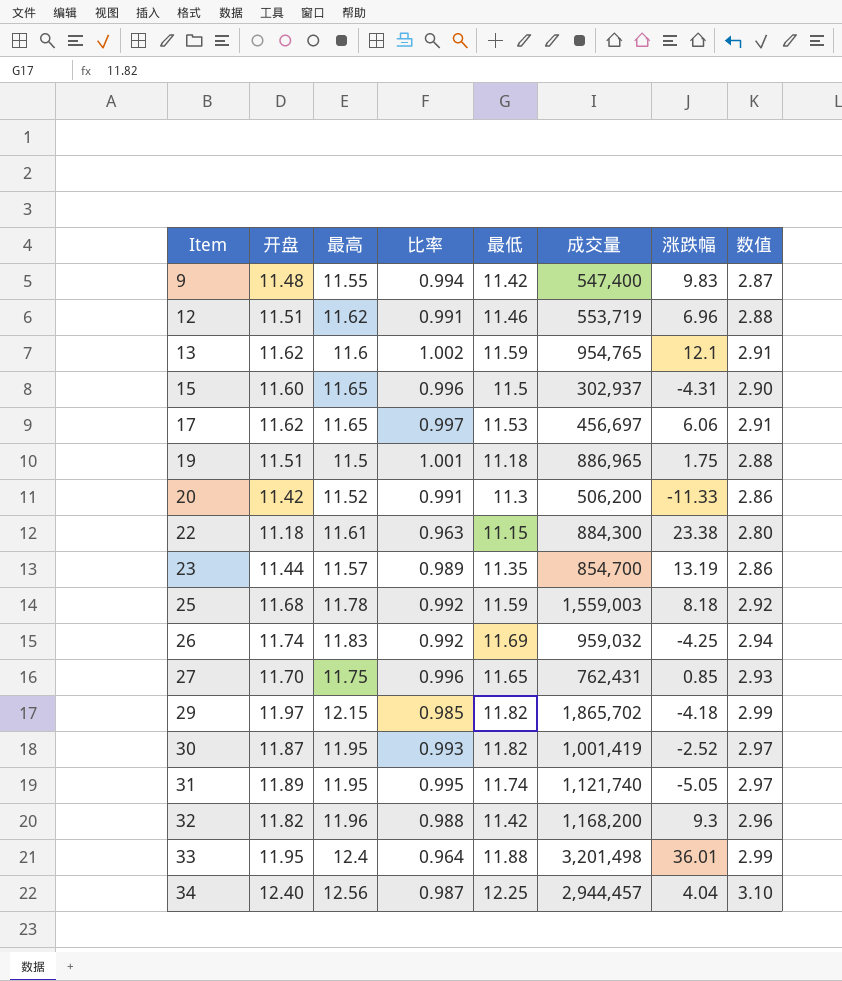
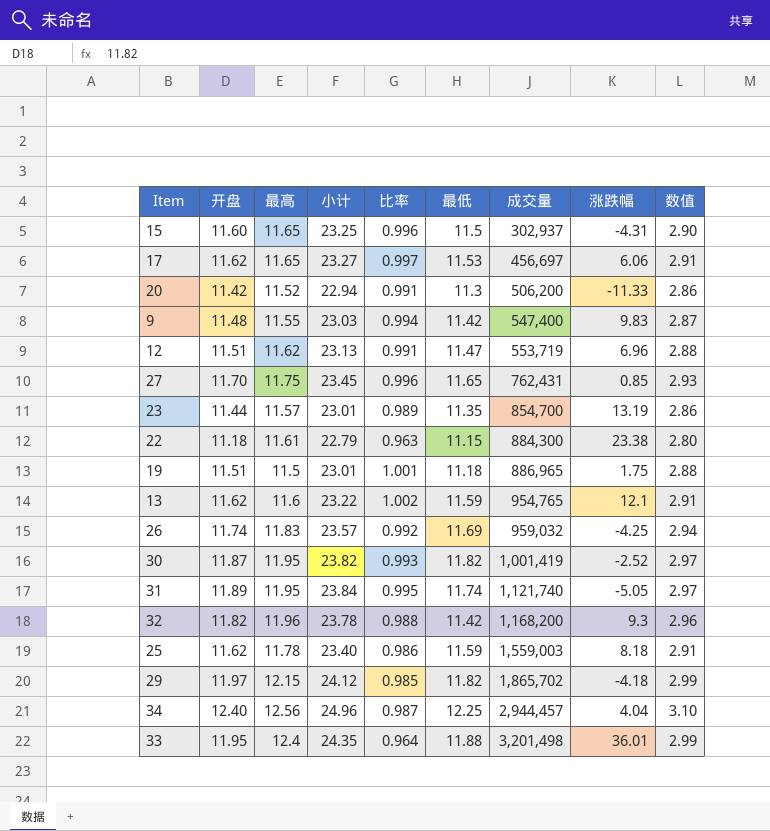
row order: Item ascending -> 成交量 ascending
column 小计 | formula: none -> [开盘] + [最高]
12 | 最低: 11.46 -> 11.47
25 | 开盘: 11.68 -> 11.62
25 | 比率: 0.992 -> 0.986
25 | 数值: 2.92 -> 2.91

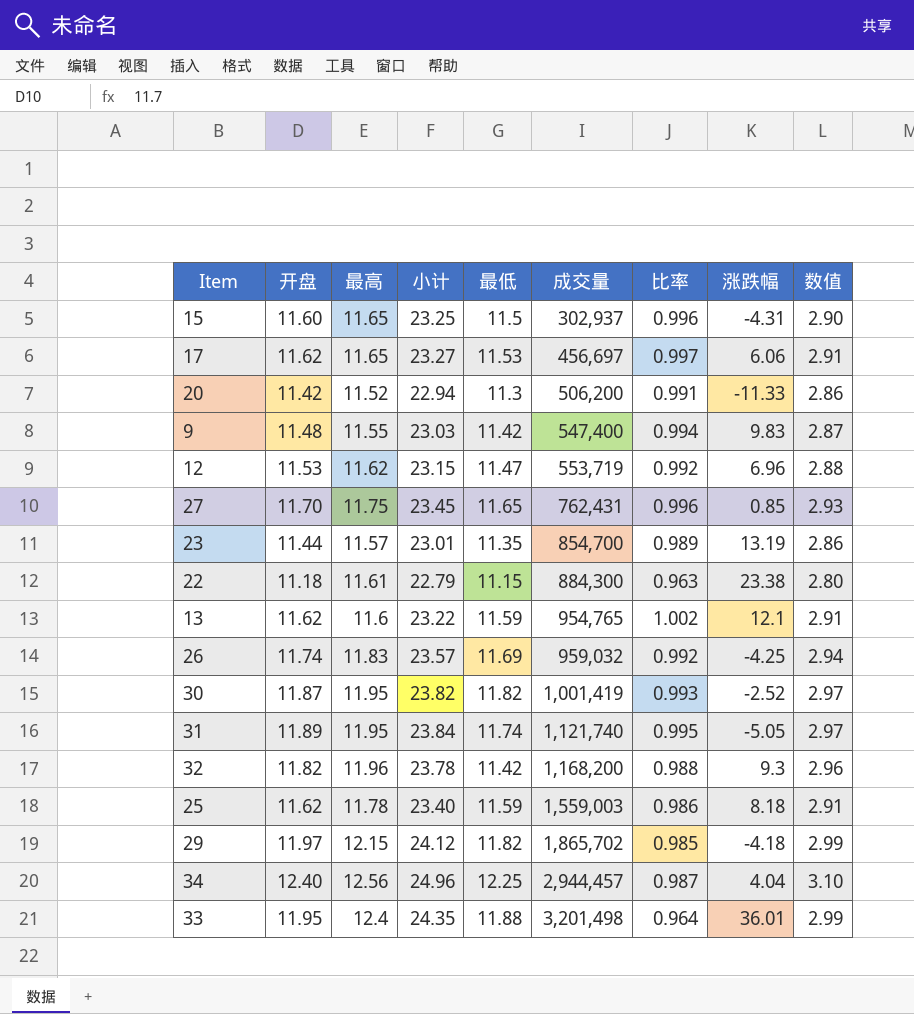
column 比率 | position: 5 -> 7
row 19: 11.51 | 11.5 | 23.01 | 1.001 | 11.18 | 886,965 | 1.75 | 2.88 -> none
12 | 开盘: 11.51 -> 11.53
12 | 小计: 23.13 -> 23.15
12 | 比率: 0.991 -> 0.992

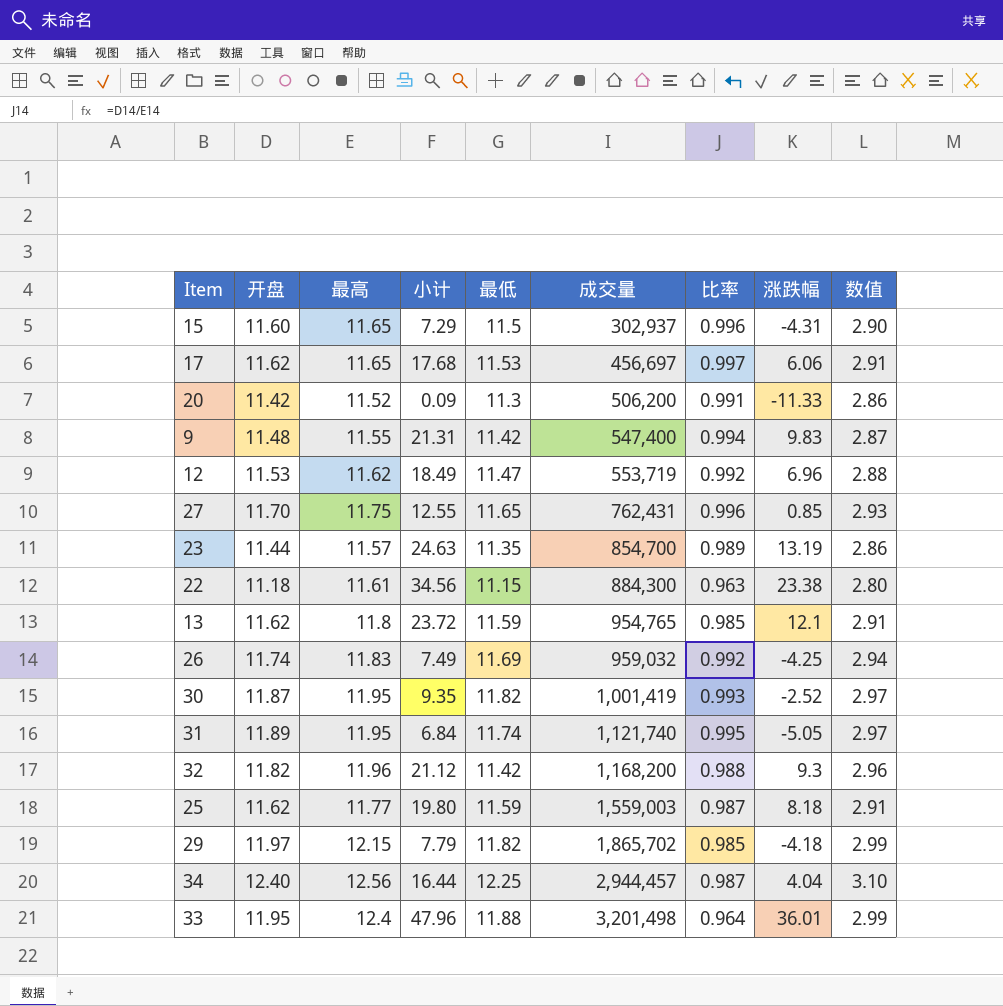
column 小计 | formula: [开盘] + [最高] -> [开盘] + [涨跌幅]
13 | 最高: 11.6 -> 11.8
13 | 比率: 1.002 -> 0.985
25 | 最高: 11.78 -> 11.77
25 | 比率: 0.986 -> 0.987

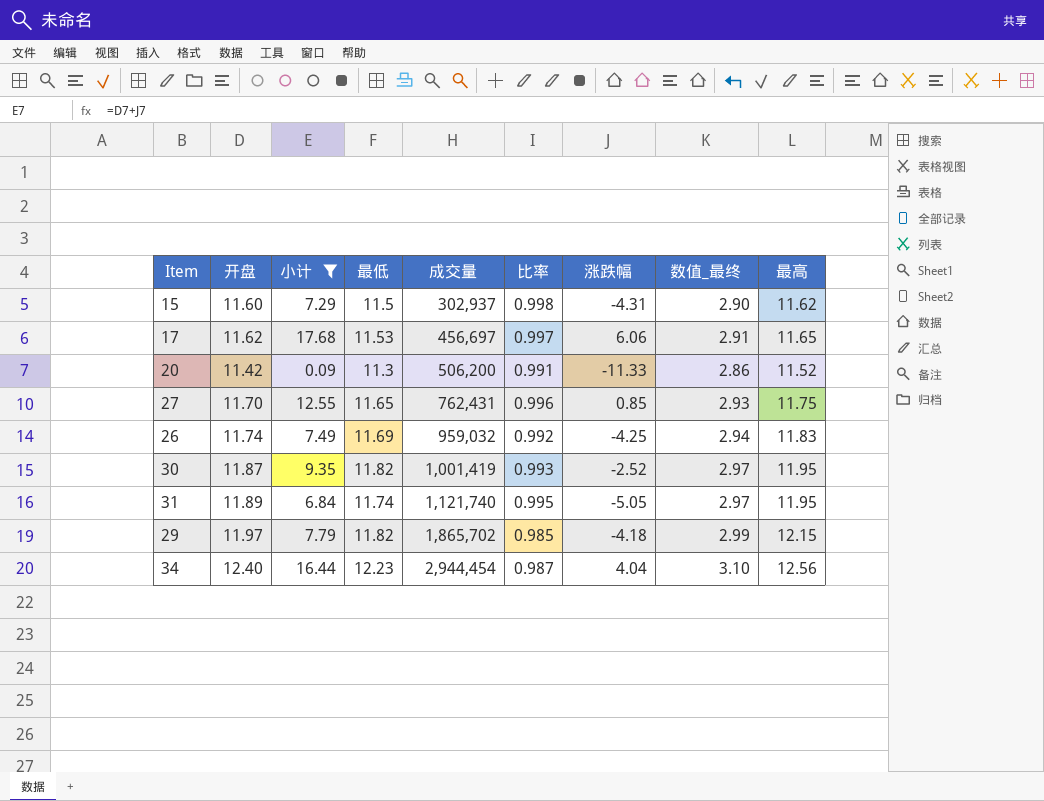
filter: none -> 小计 <= 17.68
column name: 数值 -> 数值_最终
column 最高 | position: 3 -> 9
15 | 比率: 0.996 -> 0.998
15 | 最高: 11.65 -> 11.62
34 | 最低: 12.25 -> 12.23
34 | 成交量: 2,944,457 -> 2,944,454

